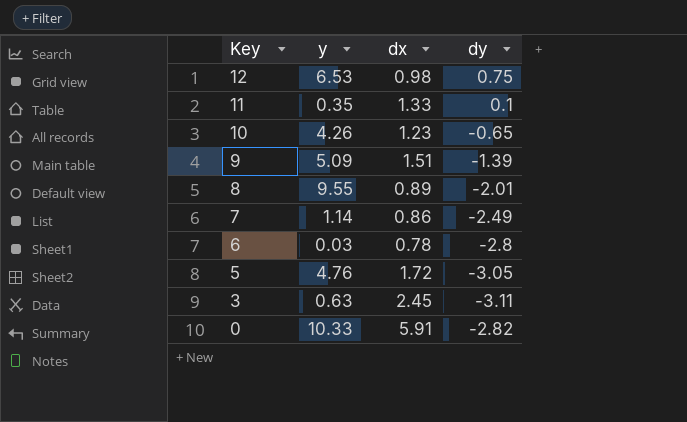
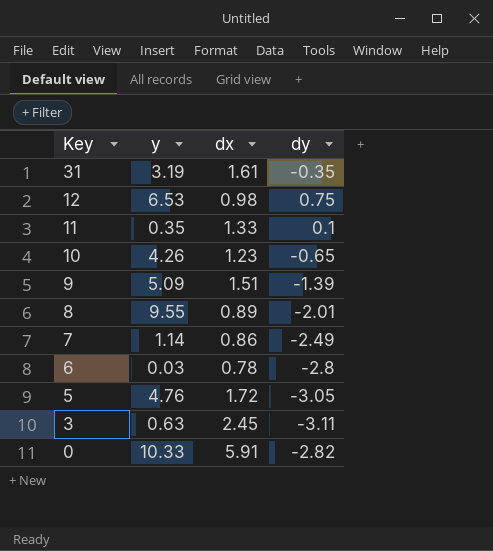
row 31: none -> 3.19 | 1.61 | -0.35

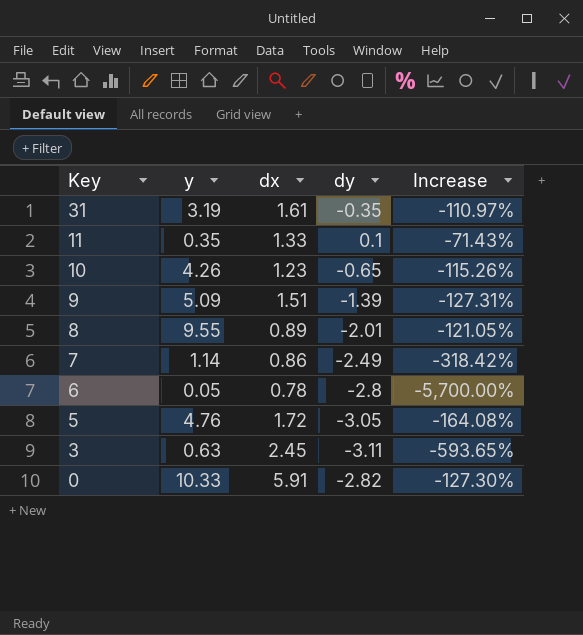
column Increase | formula: none -> ([dy] - [y]) / [y]
row 12: 6.53 | 0.98 | 0.75 -> none
6 | y: 0.03 -> 0.05

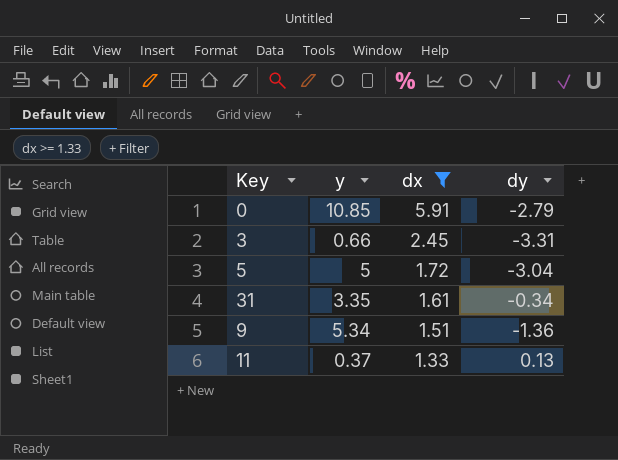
filter: none -> dx >= 1.33
row order: Key descending -> dx descending
column Increase | formula: ([dy] - [y]) / [y] -> none
0 | y: 10.33 -> 10.85
0 | dy: -2.82 -> -2.79
3 | y: 0.63 -> 0.66
3 | dy: -3.11 -> -3.31
5 | y: 4.76 -> 5
5 | dy: -3.05 -> -3.04
31 | y: 3.19 -> 3.35
31 | dy: -0.35 -> -0.34
9 | y: 5.09 -> 5.34
9 | dy: -1.39 -> -1.36
11 | y: 0.35 -> 0.37
11 | dy: 0.1 -> 0.13

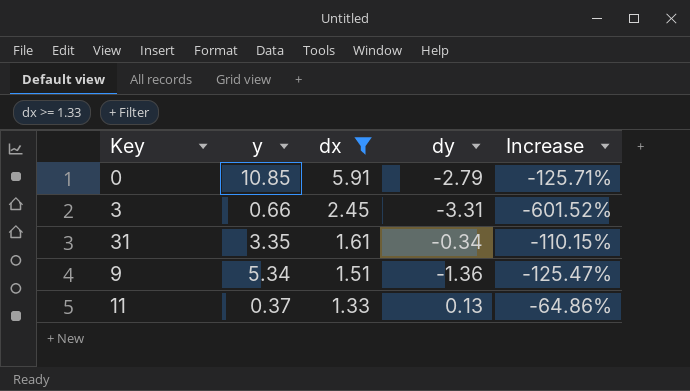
column Increase | formula: none -> ([dy] - [y]) / [y]
row 5: 5 | 1.72 | -3.04 -> none

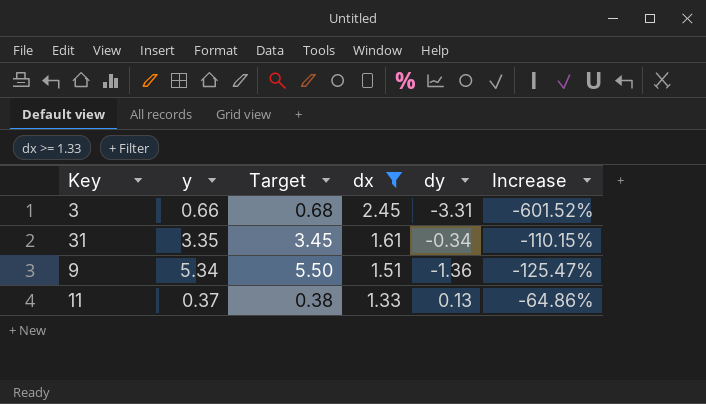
column Target | formula: none -> [y] * 1.03
row 0: 10.85 | 5.91 | -2.79 | -125.71% -> none

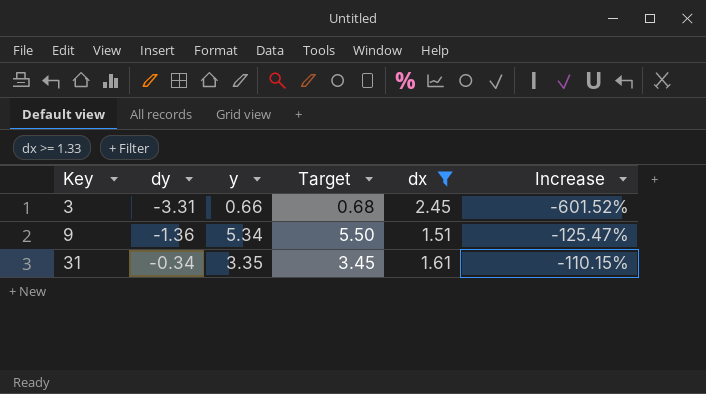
row order: dx descending -> Key ascending
column dy | position: 5 -> 2
row 11: 0.37 | 0.38 | 1.33 | 0.13 | -64.86% -> none

